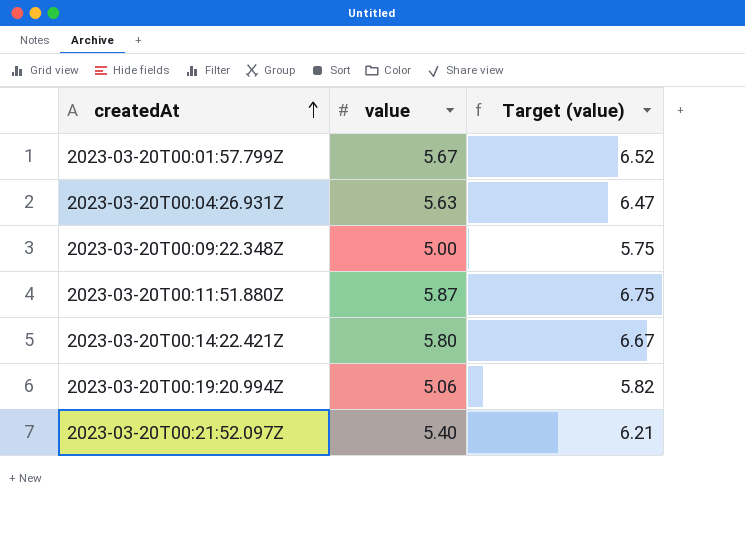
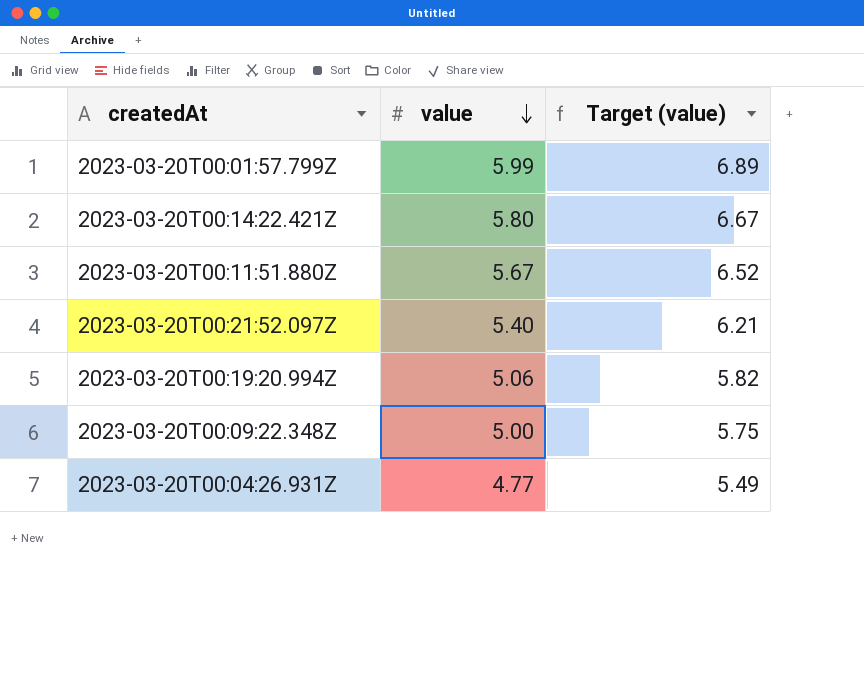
row order: createdAt ascending -> value descending
2023-03-20T00:01:57.799Z | value: 5.67 -> 5.99
2023-03-20T00:01:57.799Z | Target (value): 6.52 -> 6.89
2023-03-20T00:11:51.880Z | value: 5.87 -> 5.67
2023-03-20T00:11:51.880Z | Target (value): 6.75 -> 6.52
2023-03-20T00:04:26.931Z | value: 5.63 -> 4.77
2023-03-20T00:04:26.931Z | Target (value): 6.47 -> 5.49

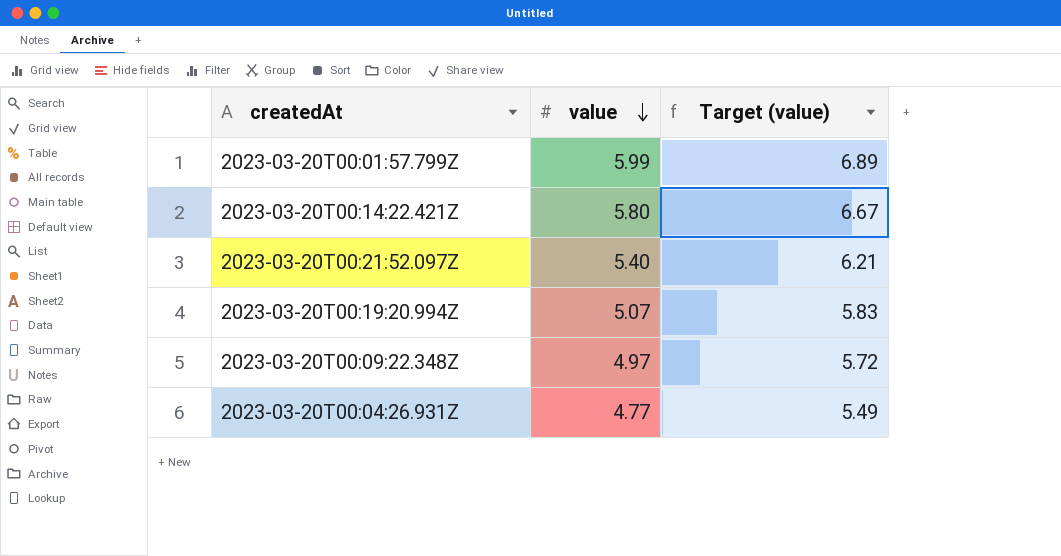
row 2023-03-20T00:11:51.880Z: 5.67 | 6.52 -> none
2023-03-20T00:19:20.994Z | value: 5.06 -> 5.07
2023-03-20T00:19:20.994Z | Target (value): 5.82 -> 5.83
2023-03-20T00:09:22.348Z | value: 5.00 -> 4.97
2023-03-20T00:09:22.348Z | Target (value): 5.75 -> 5.72

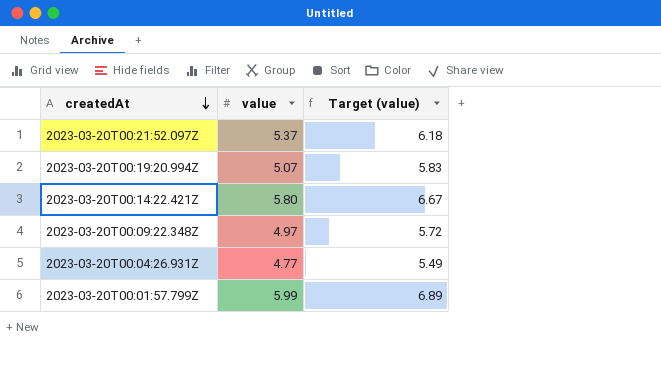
row order: value descending -> createdAt descending
2023-03-20T00:21:52.097Z | value: 5.40 -> 5.37
2023-03-20T00:21:52.097Z | Target (value): 6.21 -> 6.18

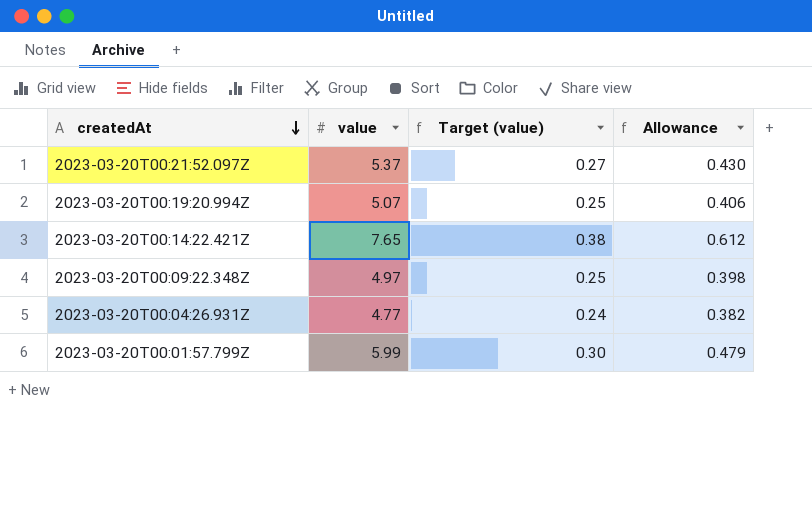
column Target (value) | formula: [value] * 1.15 -> [value] * 0.05
column Allowance | formula: none -> [value] * 0.08
2023-03-20T00:14:22.421Z | value: 5.80 -> 7.65

